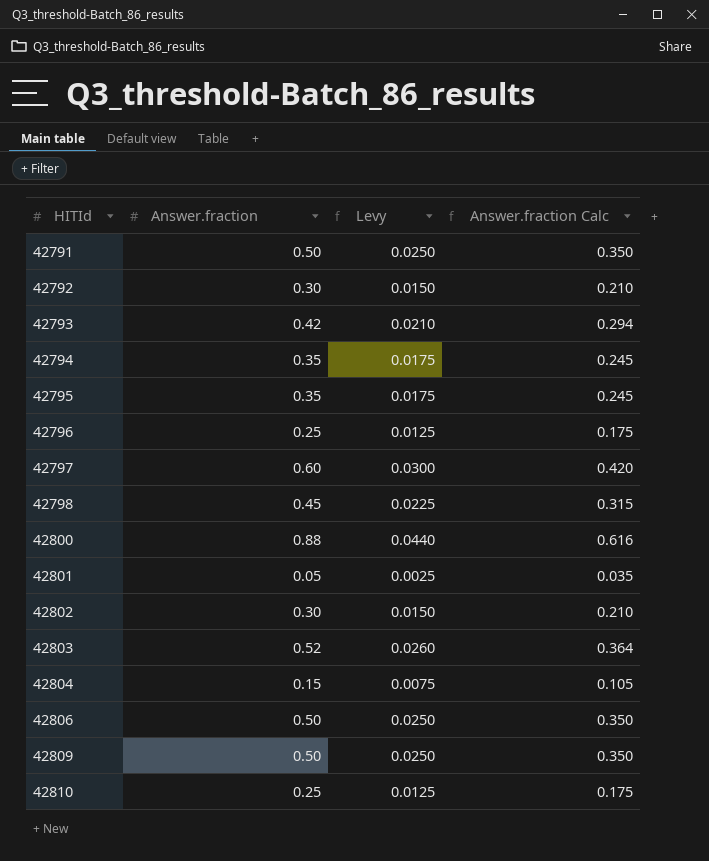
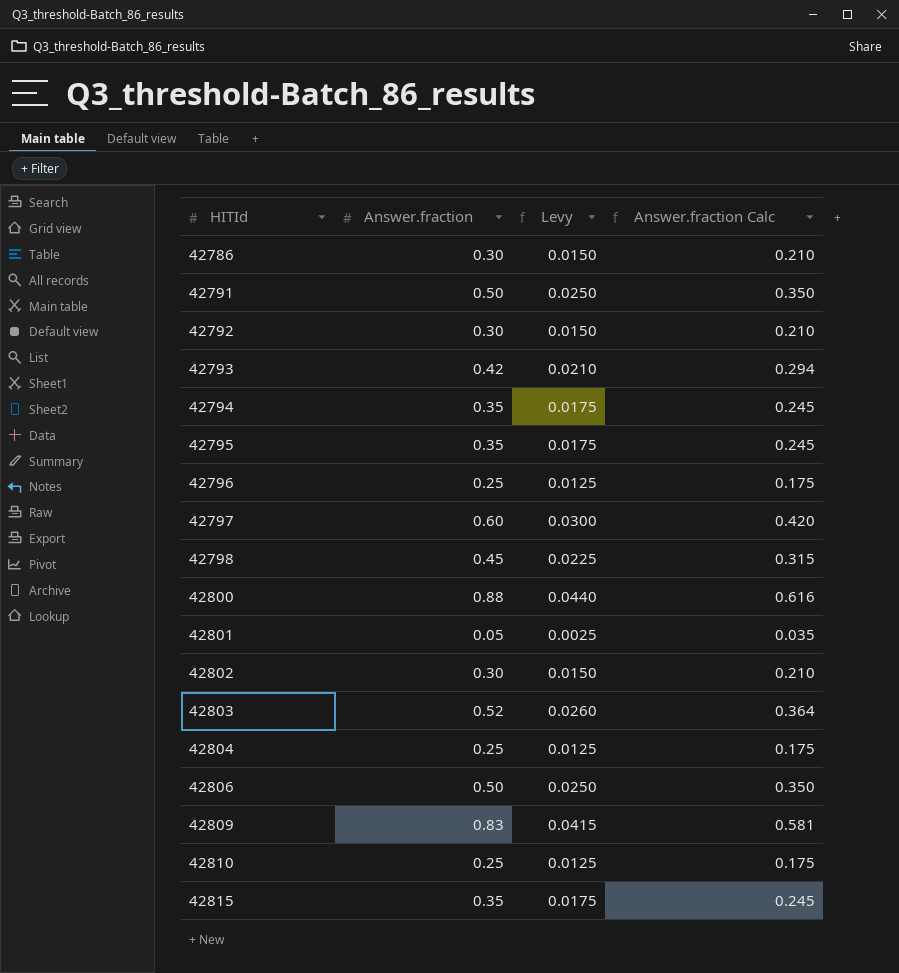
row 42786: none -> 0.30 | 0.0150 | 0.210
42804 | Answer.fraction: 0.15 -> 0.25
42804 | Levy: 0.0075 -> 0.0125
42804 | Answer.fraction Calc: 0.105 -> 0.175
42809 | Answer.fraction: 0.50 -> 0.83
42809 | Levy: 0.0250 -> 0.0415
42809 | Answer.fraction Calc: 0.350 -> 0.581
row 42815: none -> 0.35 | 0.0175 | 0.245

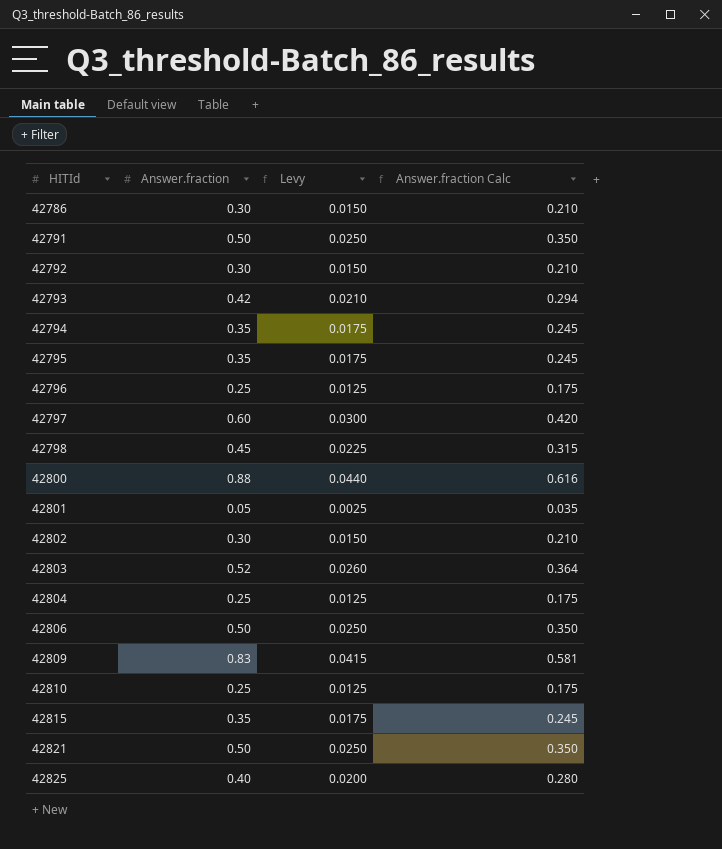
row 42821: none -> 0.50 | 0.0250 | 0.350
row 42825: none -> 0.40 | 0.0200 | 0.280

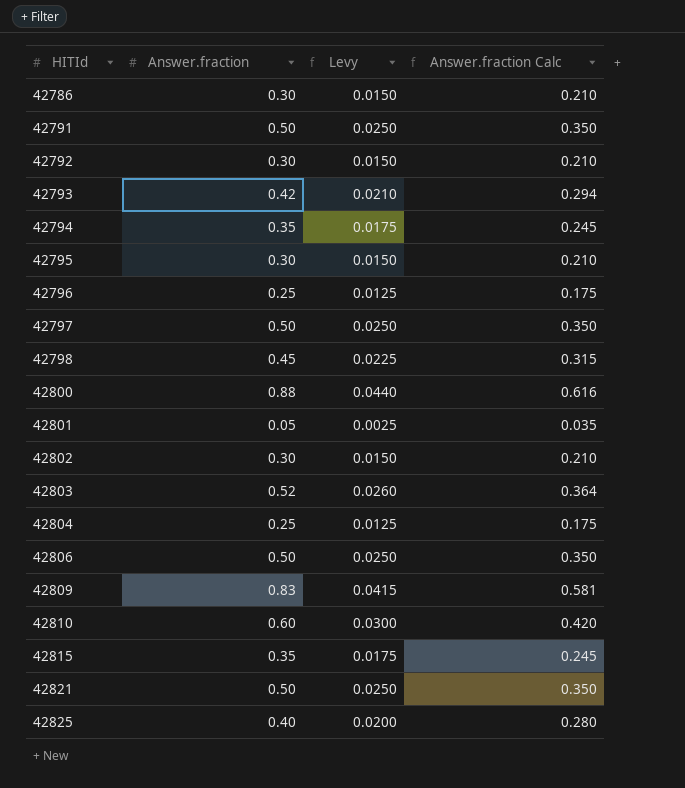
42795 | Answer.fraction: 0.35 -> 0.30
42795 | Levy: 0.0175 -> 0.0150
42795 | Answer.fraction Calc: 0.245 -> 0.210
42797 | Answer.fraction: 0.60 -> 0.50
42797 | Levy: 0.0300 -> 0.0250
42797 | Answer.fraction Calc: 0.420 -> 0.350
42810 | Answer.fraction: 0.25 -> 0.60
42810 | Levy: 0.0125 -> 0.0300
42810 | Answer.fraction Calc: 0.175 -> 0.420

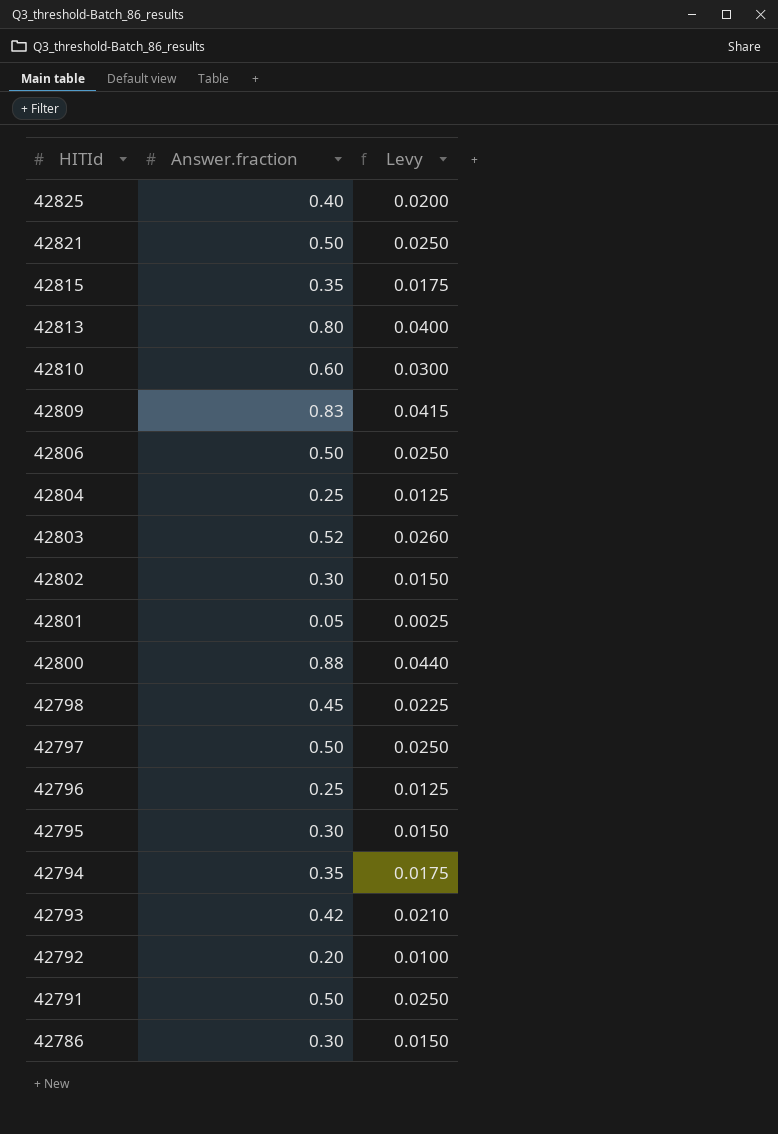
row order: HITId ascending -> HITId descending
column Answer.fraction Calc | formula: [Answer.fraction] * 0.7 -> none
row 42813: none -> 0.80 | 0.0400
42792 | Answer.fraction: 0.30 -> 0.20
42792 | Levy: 0.0150 -> 0.0100

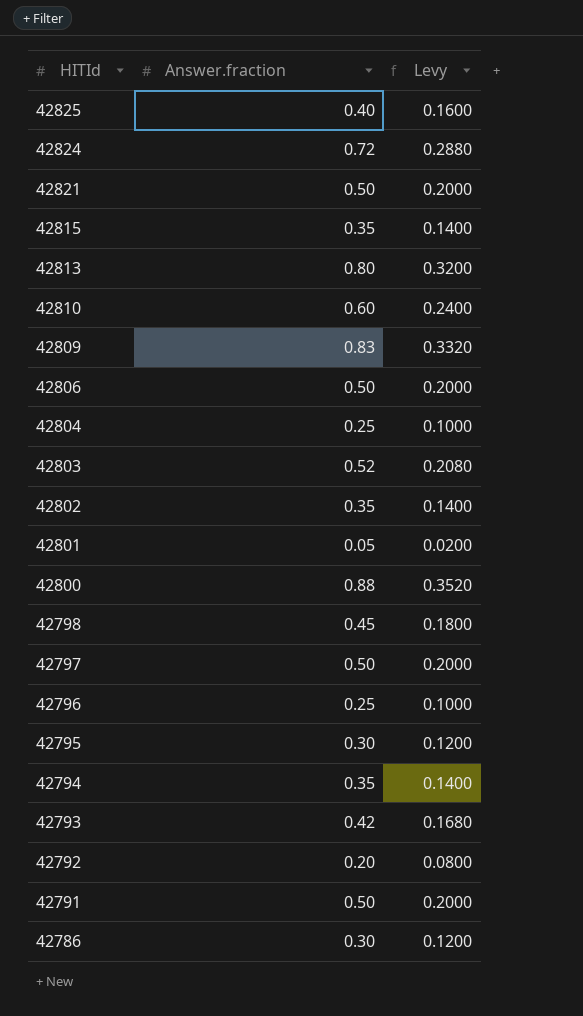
column Levy | formula: [Answer.fraction] * 0.05 -> [Answer.fraction] * 0.4
row 42824: none -> 0.72 | 0.2880
42802 | Answer.fraction: 0.30 -> 0.35

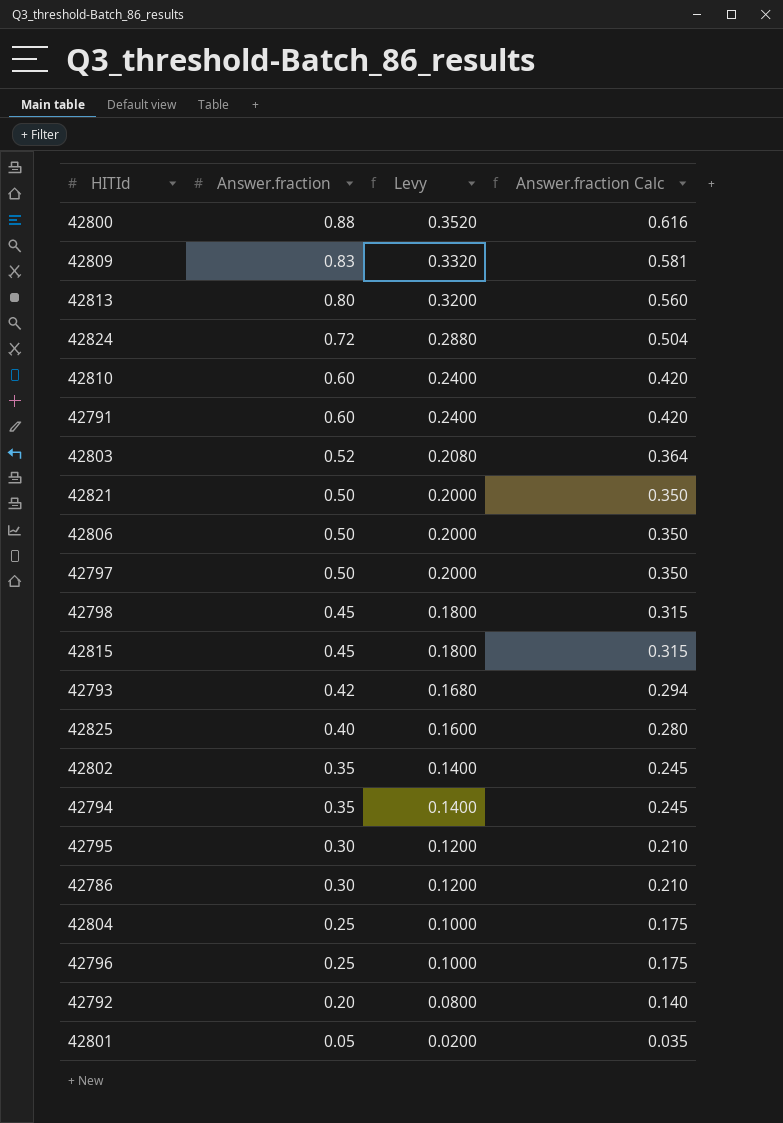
row order: HITId descending -> Answer.fraction descending
column Answer.fraction Calc | formula: none -> [Answer.fraction] * 0.7
42791 | Answer.fraction: 0.50 -> 0.60
42791 | Levy: 0.2000 -> 0.2400
42815 | Answer.fraction: 0.35 -> 0.45
42815 | Levy: 0.1400 -> 0.1800

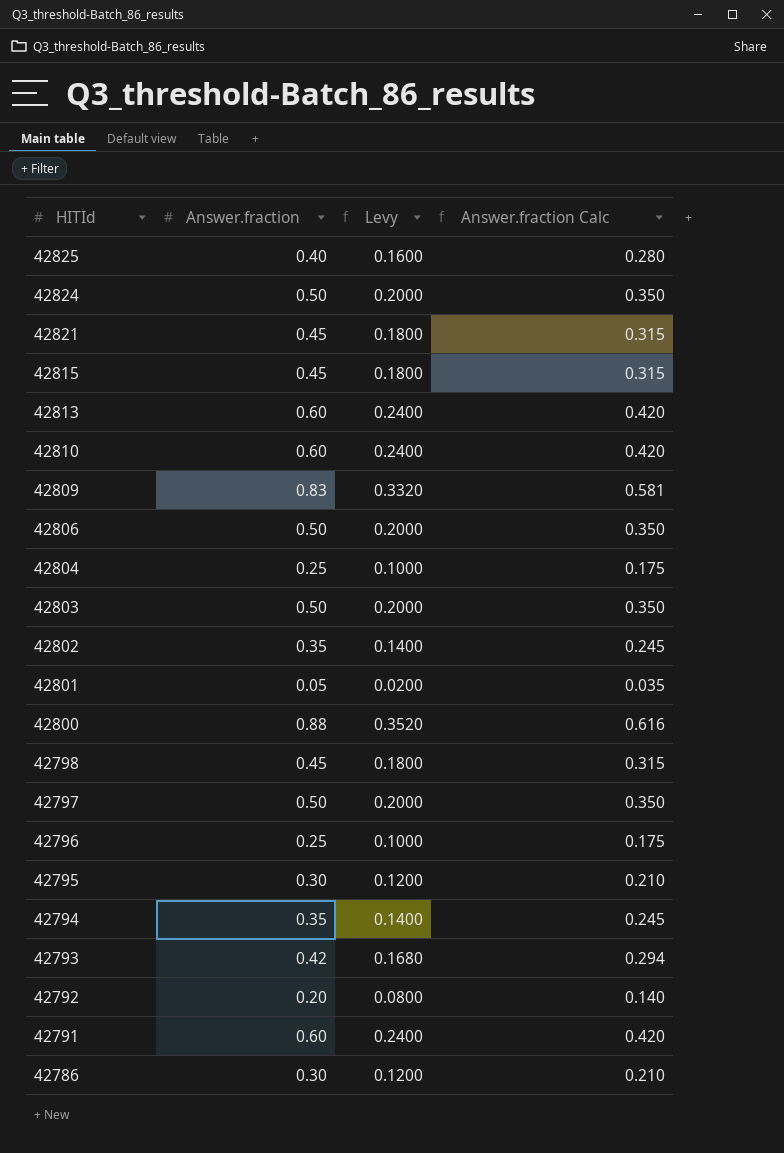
row order: Answer.fraction descending -> HITId descending
42824 | Answer.fraction: 0.72 -> 0.50
42824 | Levy: 0.2880 -> 0.2000
42824 | Answer.fraction Calc: 0.504 -> 0.350
42821 | Answer.fraction: 0.50 -> 0.45
42821 | Levy: 0.2000 -> 0.1800
42821 | Answer.fraction Calc: 0.350 -> 0.315
42813 | Answer.fraction: 0.80 -> 0.60
42813 | Levy: 0.3200 -> 0.2400
42813 | Answer.fraction Calc: 0.560 -> 0.420
42803 | Answer.fraction: 0.52 -> 0.50
42803 | Levy: 0.2080 -> 0.2000
42803 | Answer.fraction Calc: 0.364 -> 0.350

